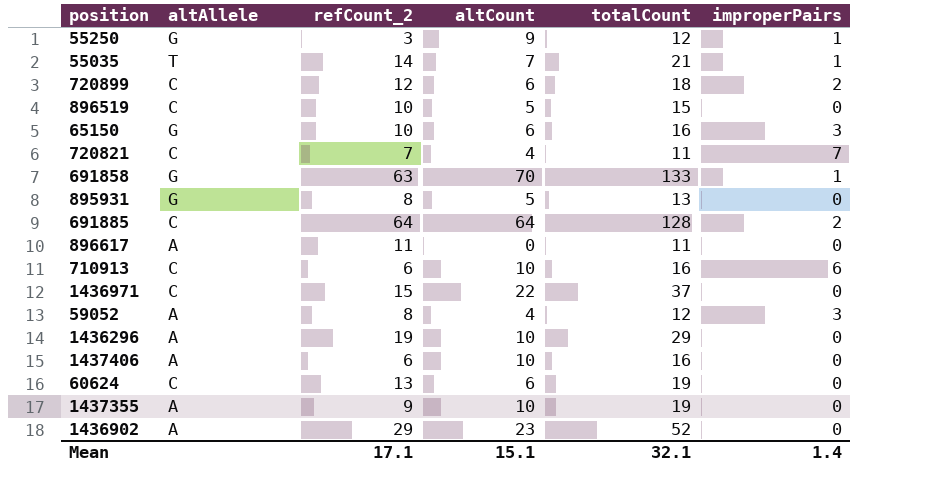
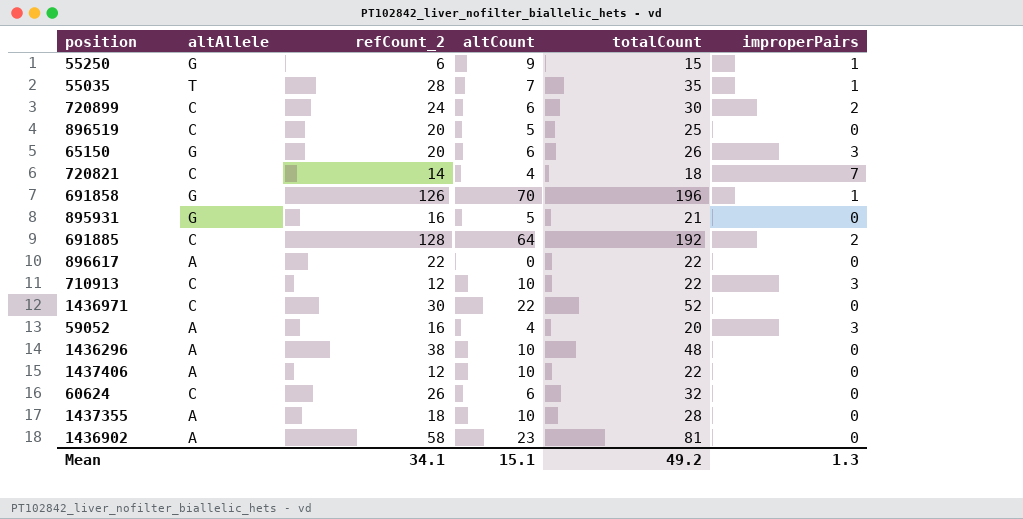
55250 | refCount_2: 3 -> 6
55250 | totalCount: 12 -> 15
55035 | refCount_2: 14 -> 28
55035 | totalCount: 21 -> 35
720899 | refCount_2: 12 -> 24
720899 | totalCount: 18 -> 30
896519 | refCount_2: 10 -> 20
896519 | totalCount: 15 -> 25
65150 | refCount_2: 10 -> 20
65150 | totalCount: 16 -> 26
720821 | refCount_2: 7 -> 14
720821 | totalCount: 11 -> 18
691858 | refCount_2: 63 -> 126
691858 | totalCount: 133 -> 196
895931 | refCount_2: 8 -> 16
895931 | totalCount: 13 -> 21
691885 | refCount_2: 64 -> 128
691885 | totalCount: 128 -> 192
896617 | refCount_2: 11 -> 22
896617 | totalCount: 11 -> 22
710913 | refCount_2: 6 -> 12
710913 | totalCount: 16 -> 22
710913 | improperPairs: 6 -> 3
1436971 | refCount_2: 15 -> 30
1436971 | totalCount: 37 -> 52
59052 | refCount_2: 8 -> 16
59052 | totalCount: 12 -> 20
1436296 | refCount_2: 19 -> 38
1436296 | totalCount: 29 -> 48
1437406 | refCount_2: 6 -> 12
1437406 | totalCount: 16 -> 22
60624 | refCount_2: 13 -> 26
60624 | totalCount: 19 -> 32
1437355 | refCount_2: 9 -> 18
1437355 | totalCount: 19 -> 28
1436902 | refCount_2: 29 -> 58
1436902 | totalCount: 52 -> 81
Mean | refCount_2: 17.1 -> 34.1
Mean | totalCount: 32.1 -> 49.2
Mean | improperPairs: 1.4 -> 1.3

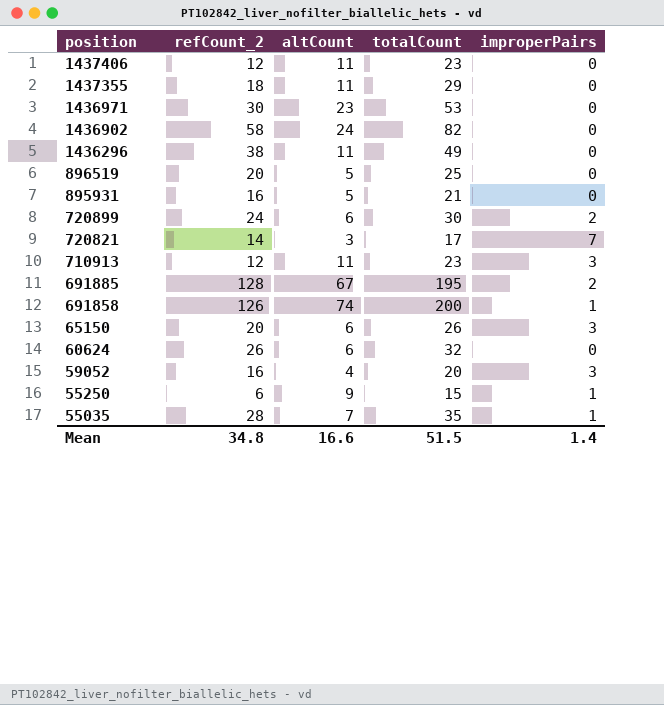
row order: none -> position descending
column altAllele | position: 2 -> none
row 896617: A | 22 | 0 | 22 | 0 -> none
1437406 | altCount: 10 -> 11
1437406 | totalCount: 22 -> 23
1437355 | altCount: 10 -> 11
1437355 | totalCount: 28 -> 29
1436971 | altCount: 22 -> 23
1436971 | totalCount: 52 -> 53
1436902 | altCount: 23 -> 24
1436902 | totalCount: 81 -> 82
1436296 | altCount: 10 -> 11
1436296 | totalCount: 48 -> 49
720821 | altCount: 4 -> 3
720821 | totalCount: 18 -> 17
710913 | altCount: 10 -> 11
710913 | totalCount: 22 -> 23
691885 | altCount: 64 -> 67
691885 | totalCount: 192 -> 195
691858 | altCount: 70 -> 74
691858 | totalCount: 196 -> 200
Mean | refCount_2: 34.1 -> 34.8
Mean | altCount: 15.1 -> 16.6
Mean | totalCount: 49.2 -> 51.5
Mean | improperPairs: 1.3 -> 1.4

